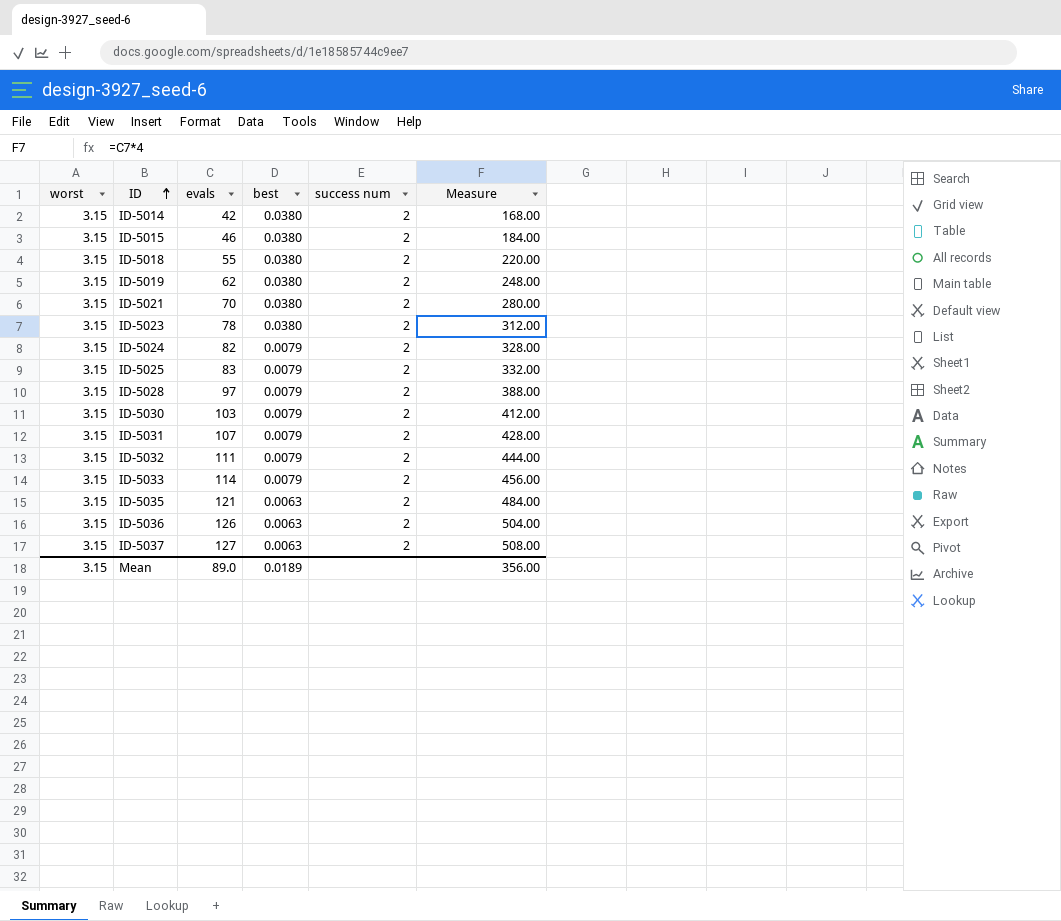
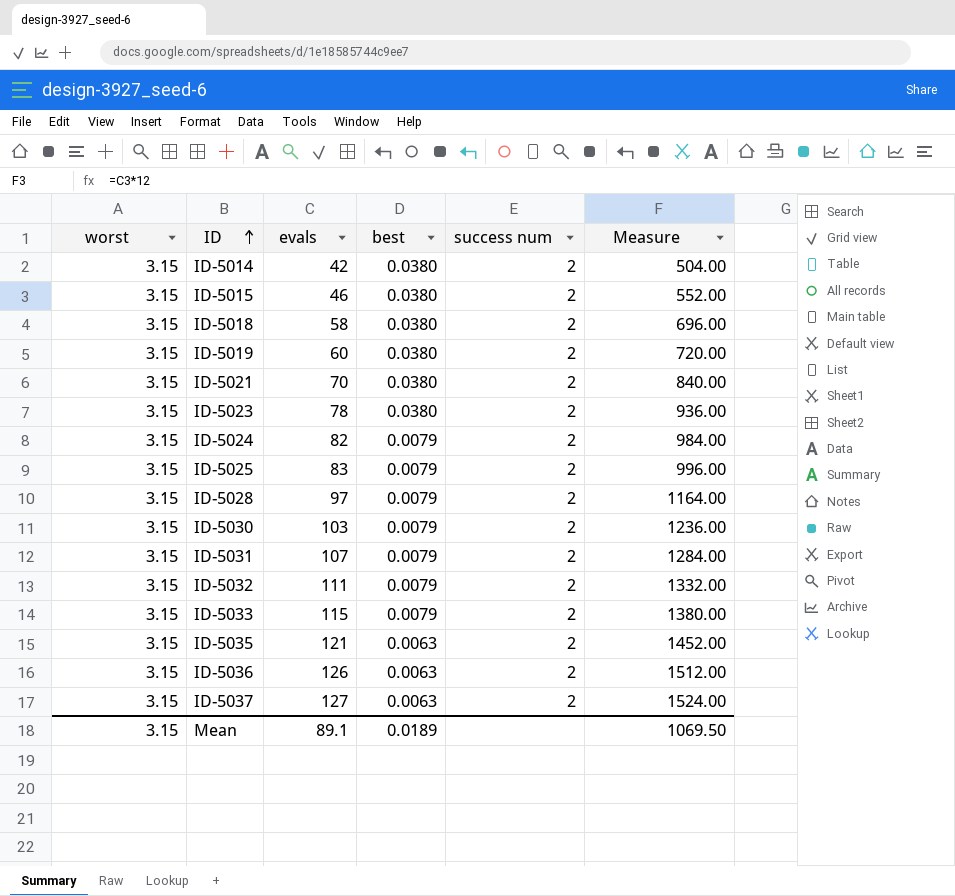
column Measure | formula: [evals] * 4 -> [evals] * 12
ID-5018 | evals: 55 -> 58
ID-5019 | evals: 62 -> 60
ID-5033 | evals: 114 -> 115
Mean | evals: 89.0 -> 89.1
Mean | Measure: 356.00 -> 1069.50

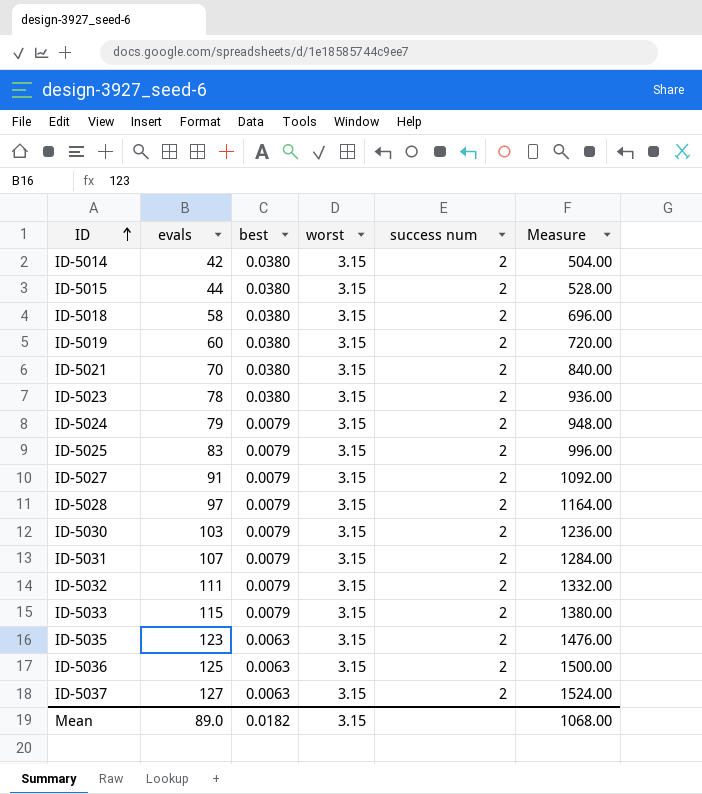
column worst | position: 1 -> 4
ID-5015 | evals: 46 -> 44
ID-5015 | Measure: 552.00 -> 528.00
ID-5024 | evals: 82 -> 79
ID-5024 | Measure: 984.00 -> 948.00
row ID-5027: none -> 91 | 0.0079 | 3.15 | 2 | 1092.00
ID-5035 | evals: 121 -> 123
ID-5035 | Measure: 1452.00 -> 1476.00
ID-5036 | evals: 126 -> 125
ID-5036 | Measure: 1512.00 -> 1500.00
Mean | evals: 89.1 -> 89.0
Mean | best: 0.0189 -> 0.0182
Mean | Measure: 1069.50 -> 1068.00

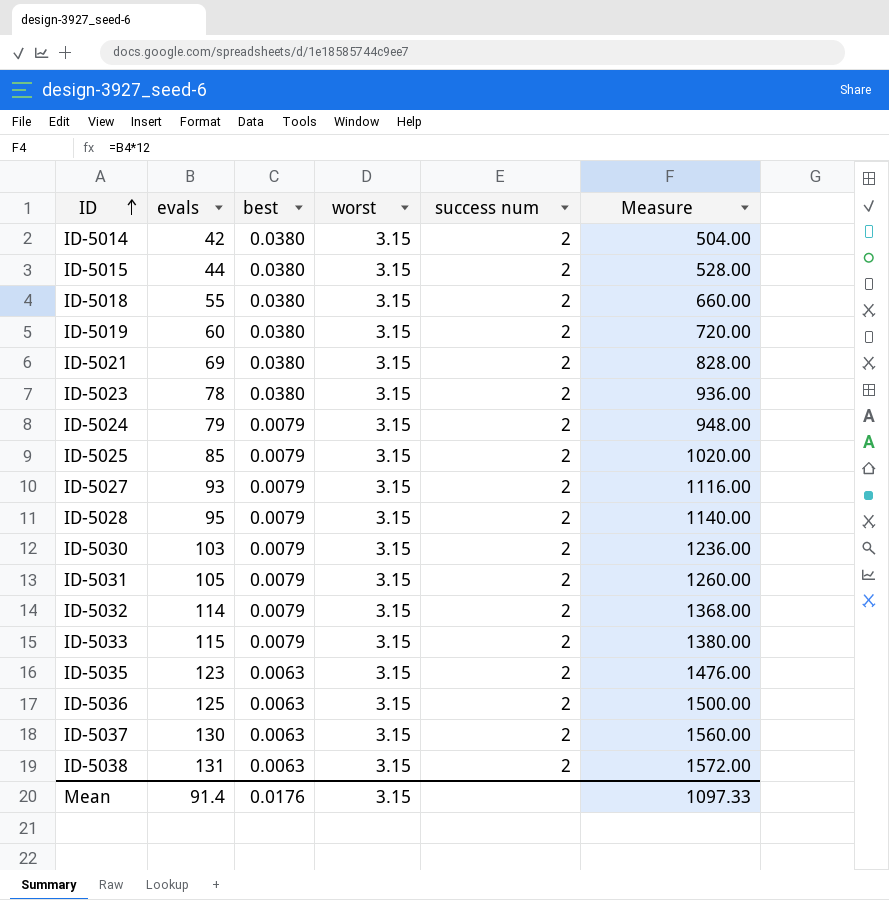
ID-5018 | evals: 58 -> 55
ID-5018 | Measure: 696.00 -> 660.00
ID-5021 | evals: 70 -> 69
ID-5021 | Measure: 840.00 -> 828.00
ID-5025 | evals: 83 -> 85
ID-5025 | Measure: 996.00 -> 1020.00
ID-5027 | evals: 91 -> 93
ID-5027 | Measure: 1092.00 -> 1116.00
ID-5028 | evals: 97 -> 95
ID-5028 | Measure: 1164.00 -> 1140.00
ID-5031 | evals: 107 -> 105
ID-5031 | Measure: 1284.00 -> 1260.00
ID-5032 | evals: 111 -> 114
ID-5032 | Measure: 1332.00 -> 1368.00
ID-5037 | evals: 127 -> 130
ID-5037 | Measure: 1524.00 -> 1560.00
row ID-5038: none -> 131 | 0.0063 | 3.15 | 2 | 1572.00
Mean | evals: 89.0 -> 91.4
Mean | best: 0.0182 -> 0.0176
Mean | Measure: 1068.00 -> 1097.33

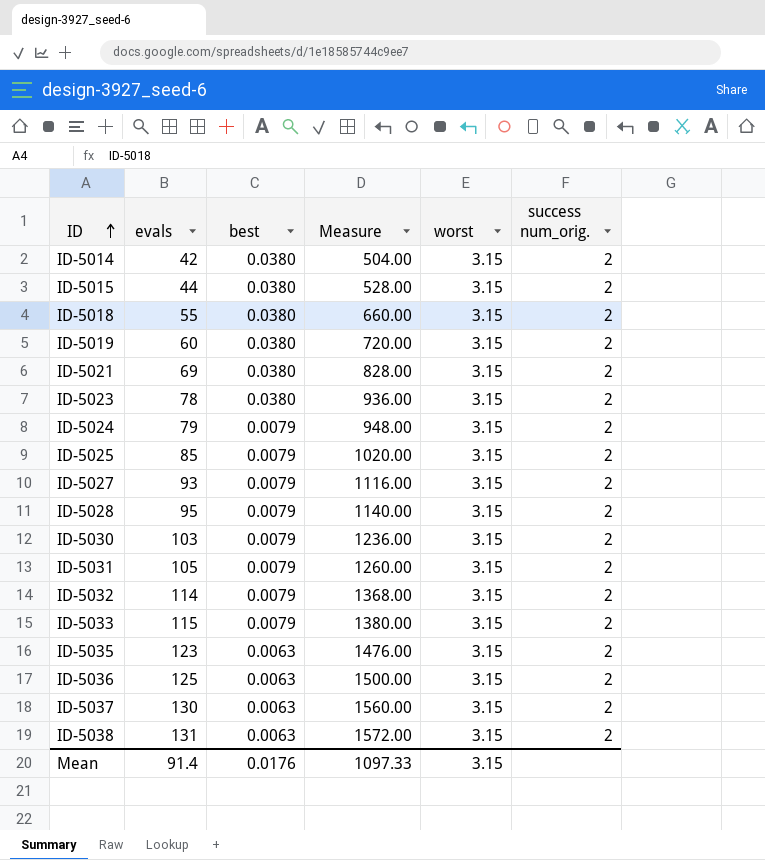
column Measure | position: 6 -> 4
column name: success num -> success num_orig.

